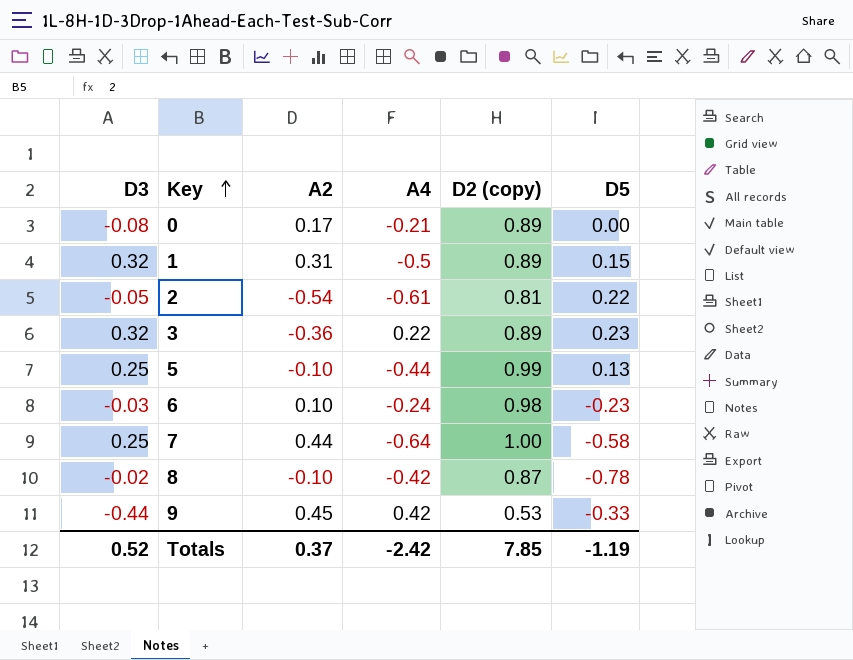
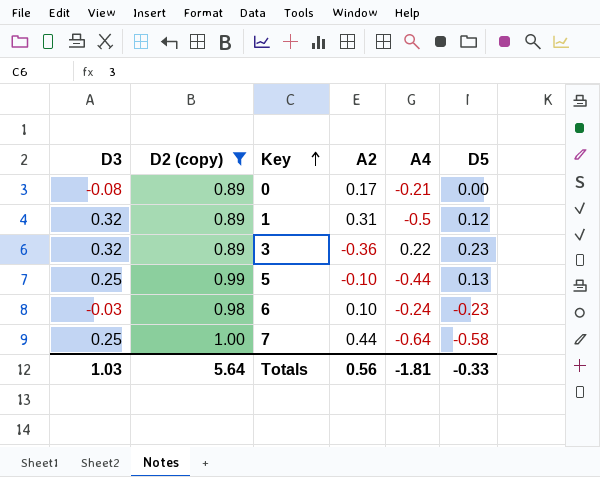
filter: none -> D2 (copy) >= 0.89
column D2 (copy) | position: 5 -> 2
1 | D5: 0.15 -> 0.12
Totals | D3: 0.52 -> 1.03
Totals | D2 (copy): 7.85 -> 5.64
Totals | A2: 0.37 -> 0.56
Totals | A4: -2.42 -> -1.81
Totals | D5: -1.19 -> -0.33

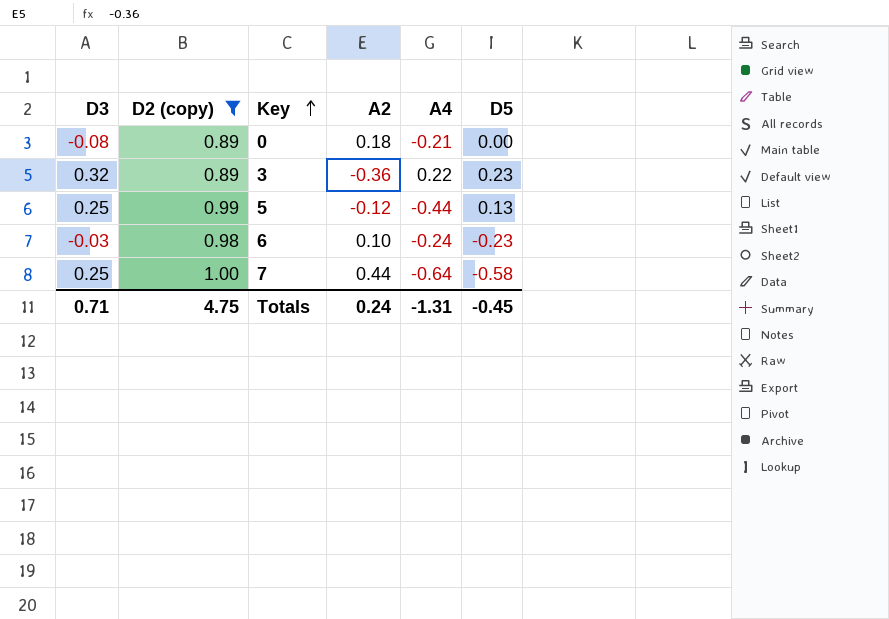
row 1: 0.32 | 0.89 | 0.31 | -0.5 | 0.12 -> none
0 | A2: 0.17 -> 0.18
5 | A2: -0.10 -> -0.12
Totals | D3: 1.03 -> 0.71
Totals | D2 (copy): 5.64 -> 4.75
Totals | A2: 0.56 -> 0.24
Totals | A4: -1.81 -> -1.31
Totals | D5: -0.33 -> -0.45

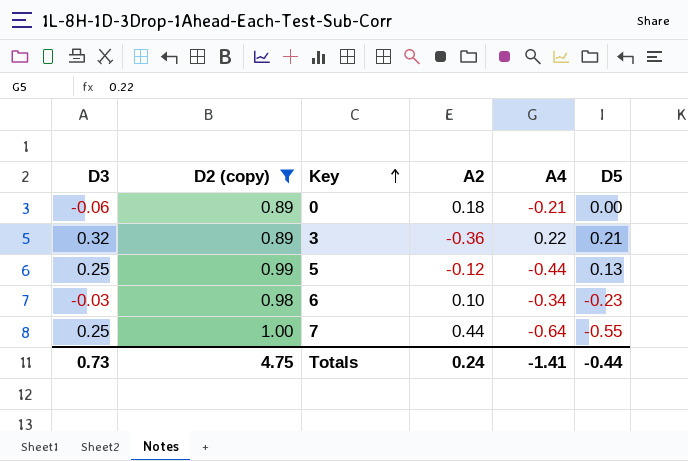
0 | D3: -0.08 -> -0.06
3 | D5: 0.23 -> 0.21
6 | A4: -0.24 -> -0.34
7 | D5: -0.58 -> -0.55
Totals | D3: 0.71 -> 0.73
Totals | A4: -1.31 -> -1.41
Totals | D5: -0.45 -> -0.44

